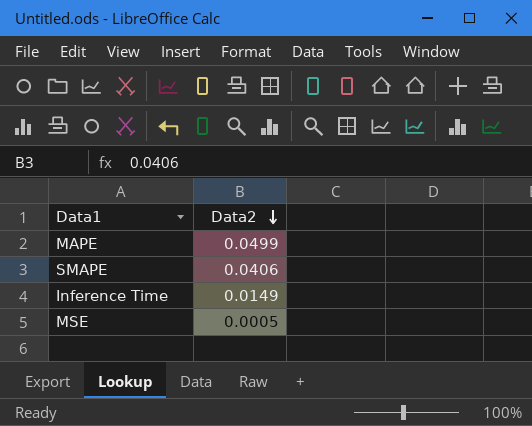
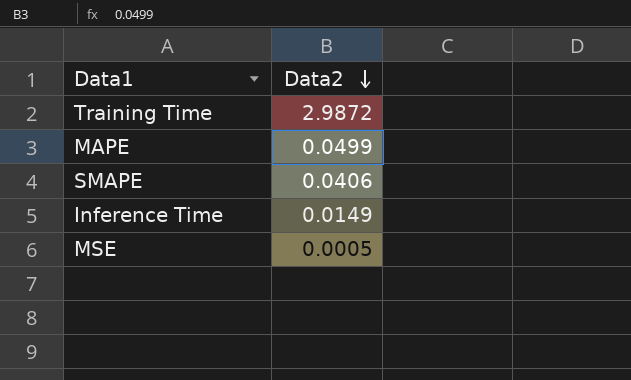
row Training Time: none -> 2.9872

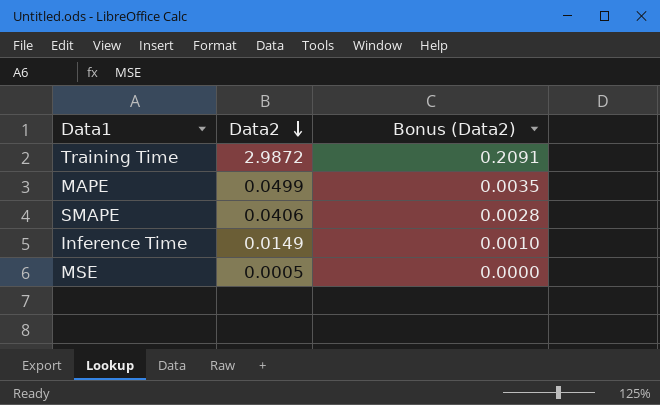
column Bonus (Data2) | formula: none -> [Data2] * 0.07

